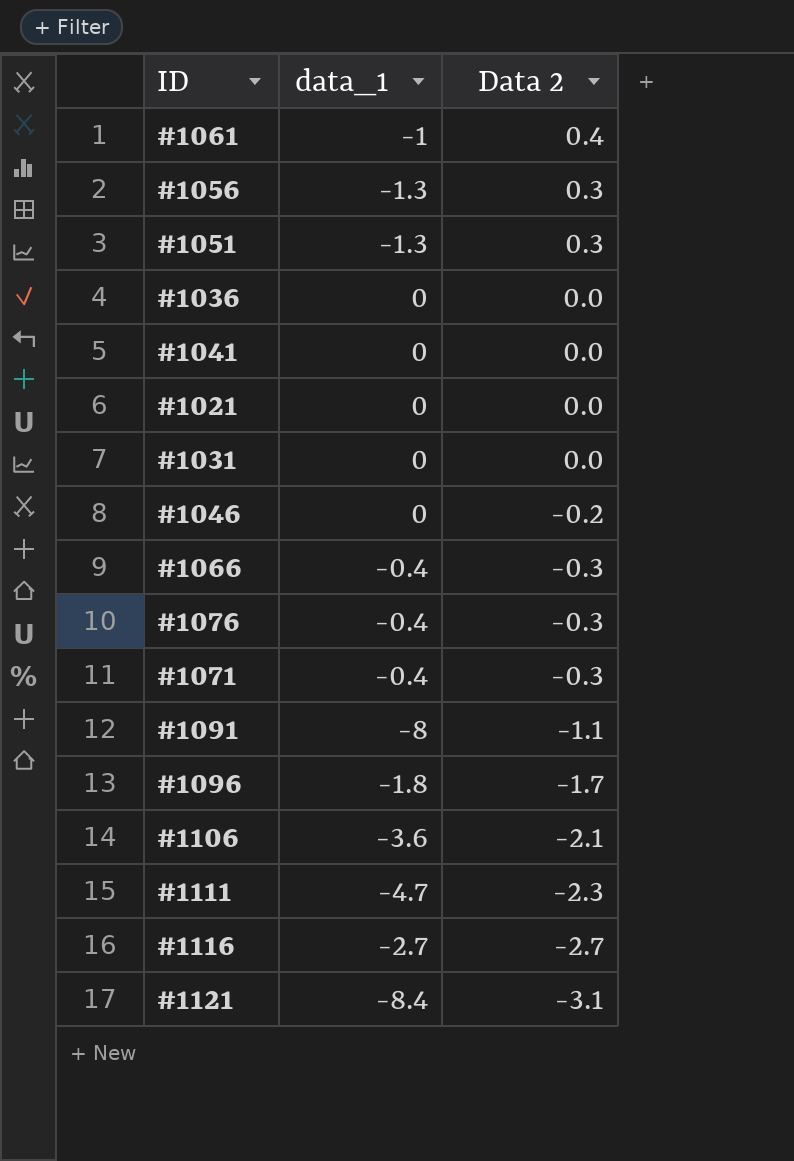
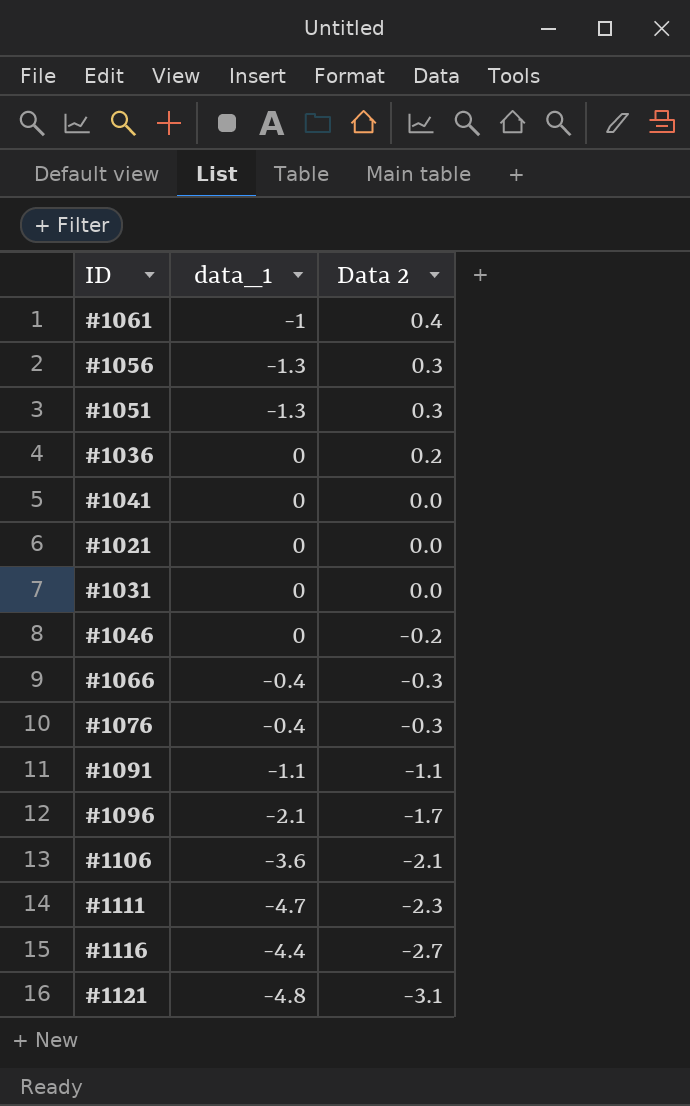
row #1071: -0.4 | -0.3 -> none
#1036 | Data 2: 0.0 -> 0.2
#1091 | data_1: -8 -> -1.1
#1096 | data_1: -1.8 -> -2.1
#1116 | data_1: -2.7 -> -4.4
#1121 | data_1: -8.4 -> -4.8

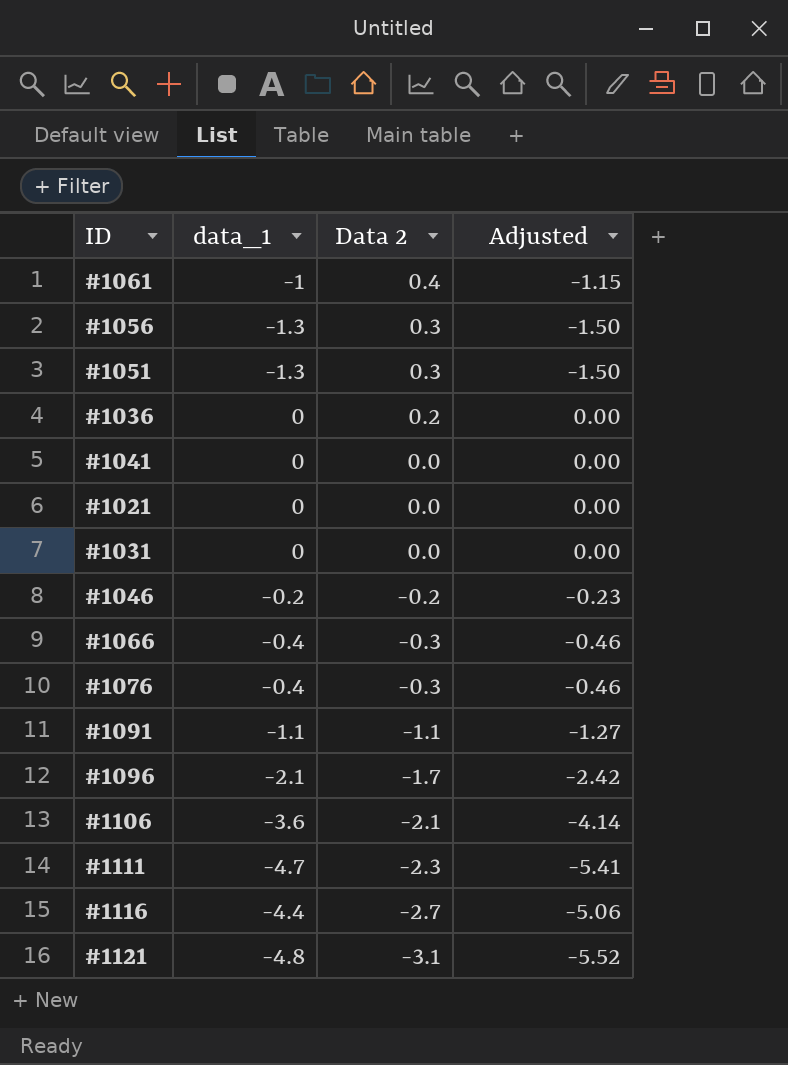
column Adjusted | formula: none -> [data_1] * 1.15
#1046 | data_1: 0 -> -0.2

